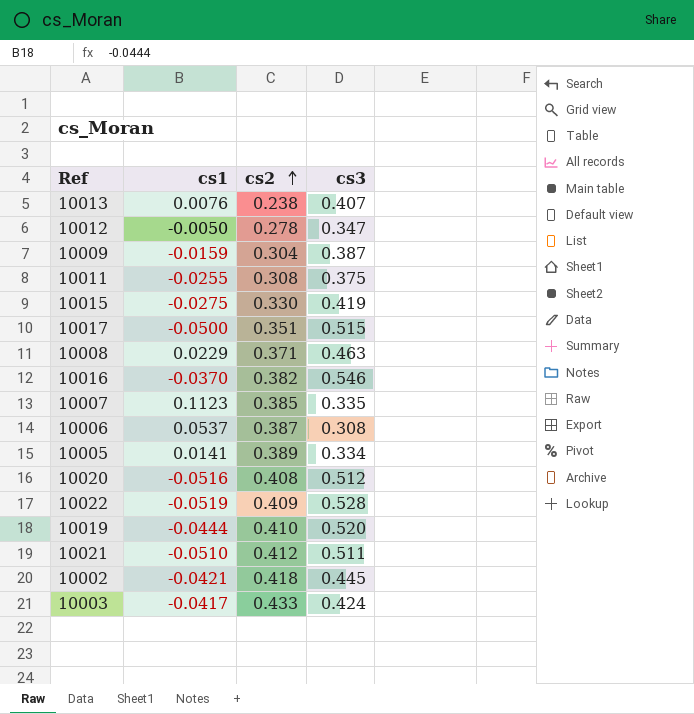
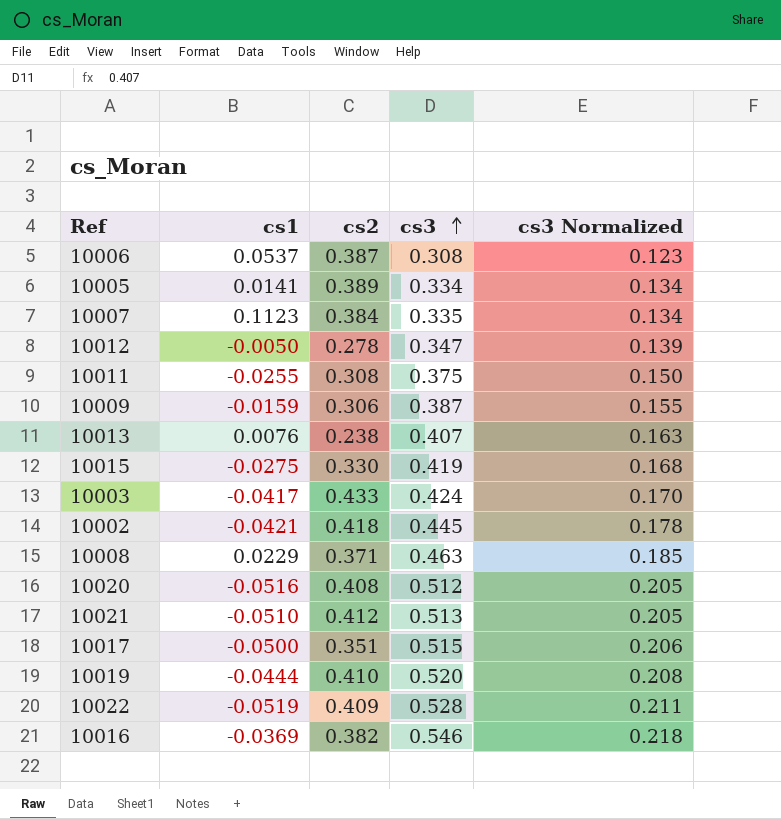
row order: cs2 ascending -> cs3 ascending
column cs3 Normalized | formula: none -> [cs3] * 0.4
10007 | cs2: 0.385 -> 0.384
10009 | cs2: 0.304 -> 0.306
10021 | cs3: 0.511 -> 0.513
10016 | cs1: -0.0370 -> -0.0369

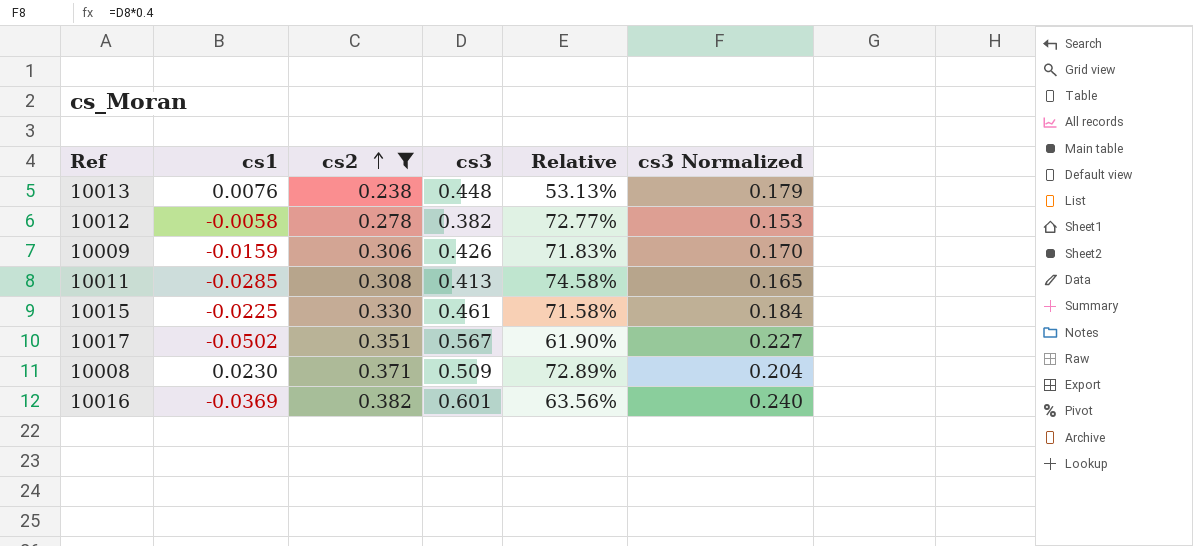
filter: none -> cs2 <= 0.382
row order: cs3 ascending -> cs2 ascending
column Relative | formula: none -> [cs2] / [cs3]
10013 | cs3: 0.407 -> 0.448
10013 | cs3 Normalized: 0.163 -> 0.179
10012 | cs1: -0.0050 -> -0.0058
10012 | cs3: 0.347 -> 0.382
10012 | cs3 Normalized: 0.139 -> 0.153
10009 | cs3: 0.387 -> 0.426
10009 | cs3 Normalized: 0.155 -> 0.170
10011 | cs1: -0.0255 -> -0.0285
10011 | cs3: 0.375 -> 0.413
10011 | cs3 Normalized: 0.150 -> 0.165
10015 | cs1: -0.0275 -> -0.0225
10015 | cs3: 0.419 -> 0.461
10015 | cs3 Normalized: 0.168 -> 0.184
10017 | cs1: -0.0500 -> -0.0502
10017 | cs3: 0.515 -> 0.567
10017 | cs3 Normalized: 0.206 -> 0.227
10008 | cs1: 0.0229 -> 0.0230
10008 | cs3: 0.463 -> 0.509
10008 | cs3 Normalized: 0.185 -> 0.204
10016 | cs3: 0.546 -> 0.601
10016 | cs3 Normalized: 0.218 -> 0.240

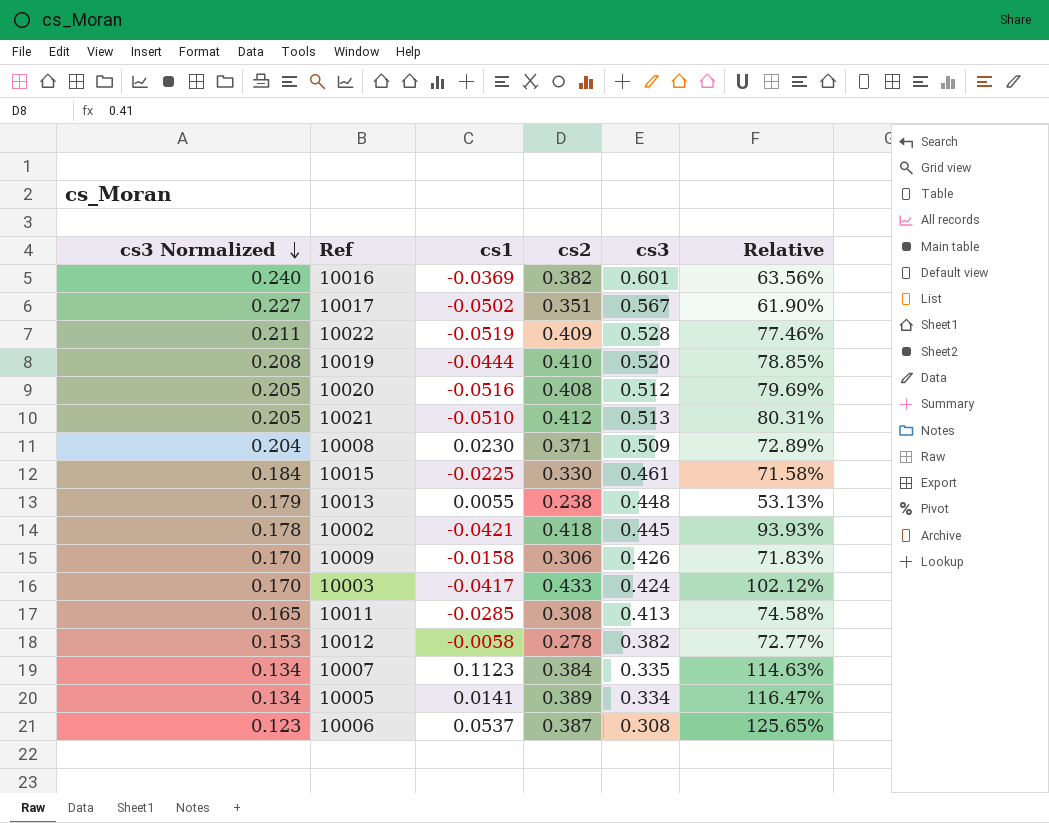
filter: cs2 <= 0.382 -> none
row order: cs2 ascending -> cs3 Normalized descending
column cs3 Normalized | position: 6 -> 1
10013 | cs1: 0.0076 -> 0.0055
10009 | cs1: -0.0159 -> -0.0158

